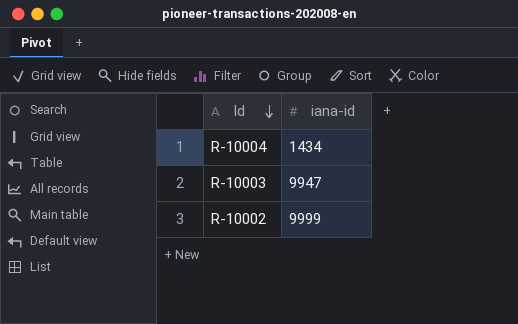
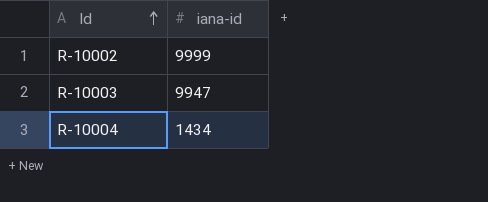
row order: Id descending -> Id ascending

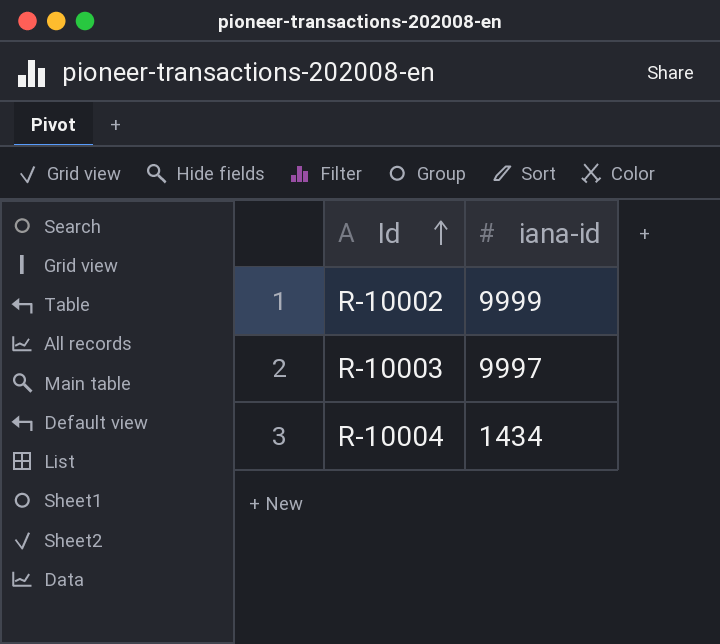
R-10003 | iana-id: 9947 -> 9997

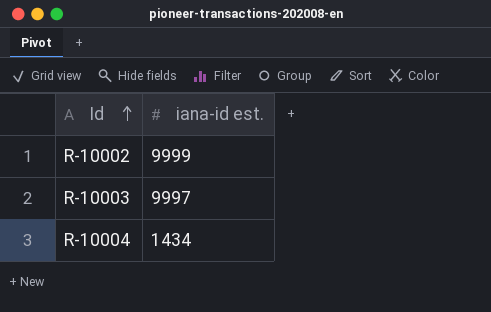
column name: iana-id -> iana-id est.

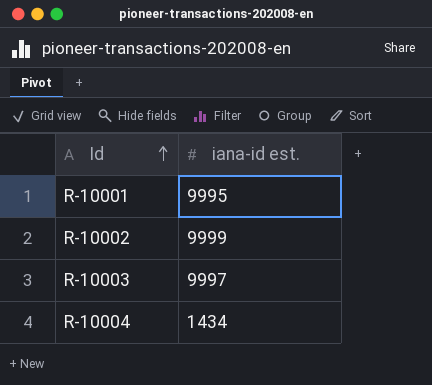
row R-10001: none -> 9995

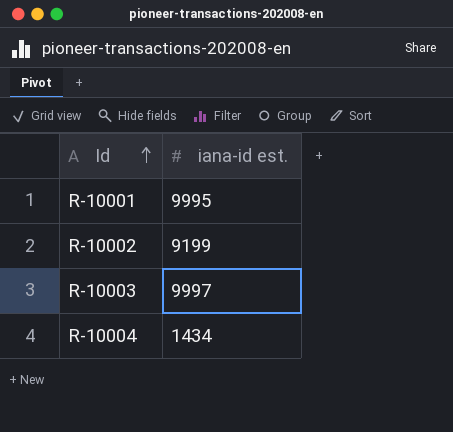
R-10002 | iana-id est.: 9999 -> 9199

